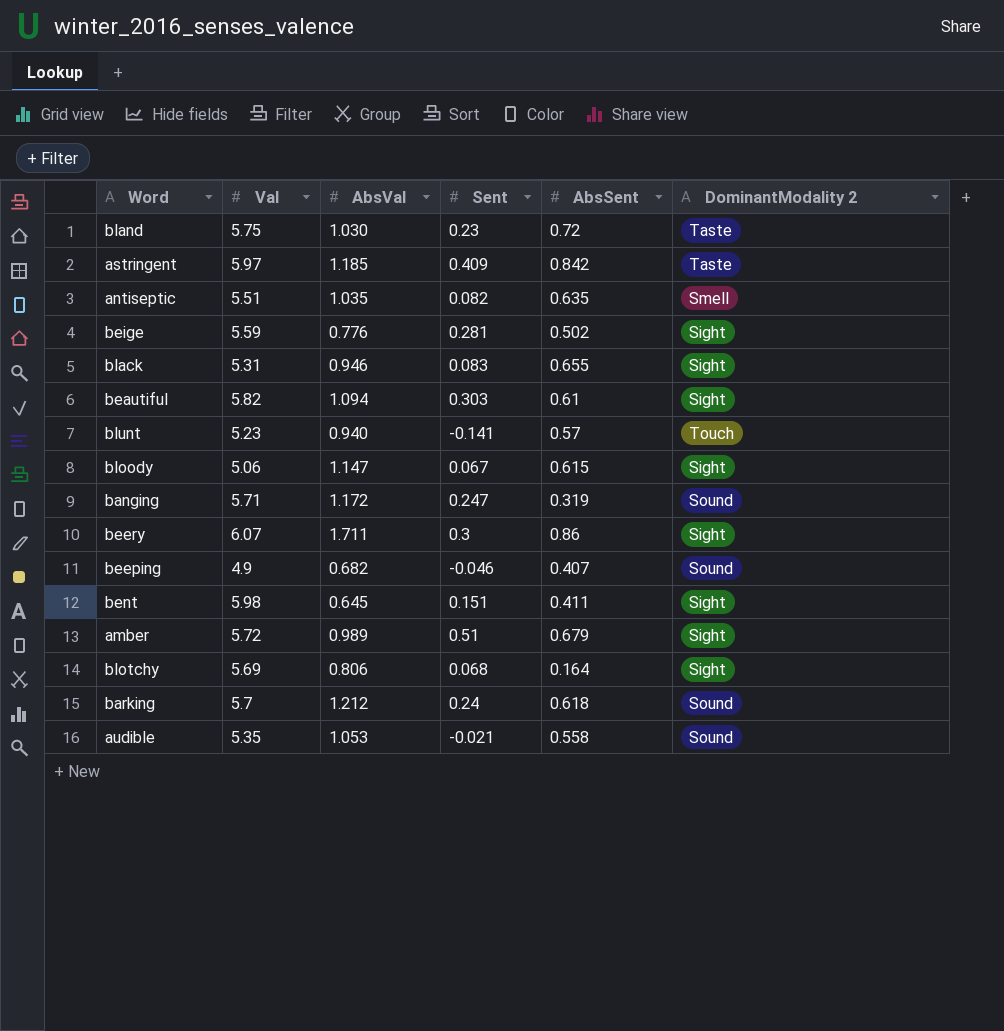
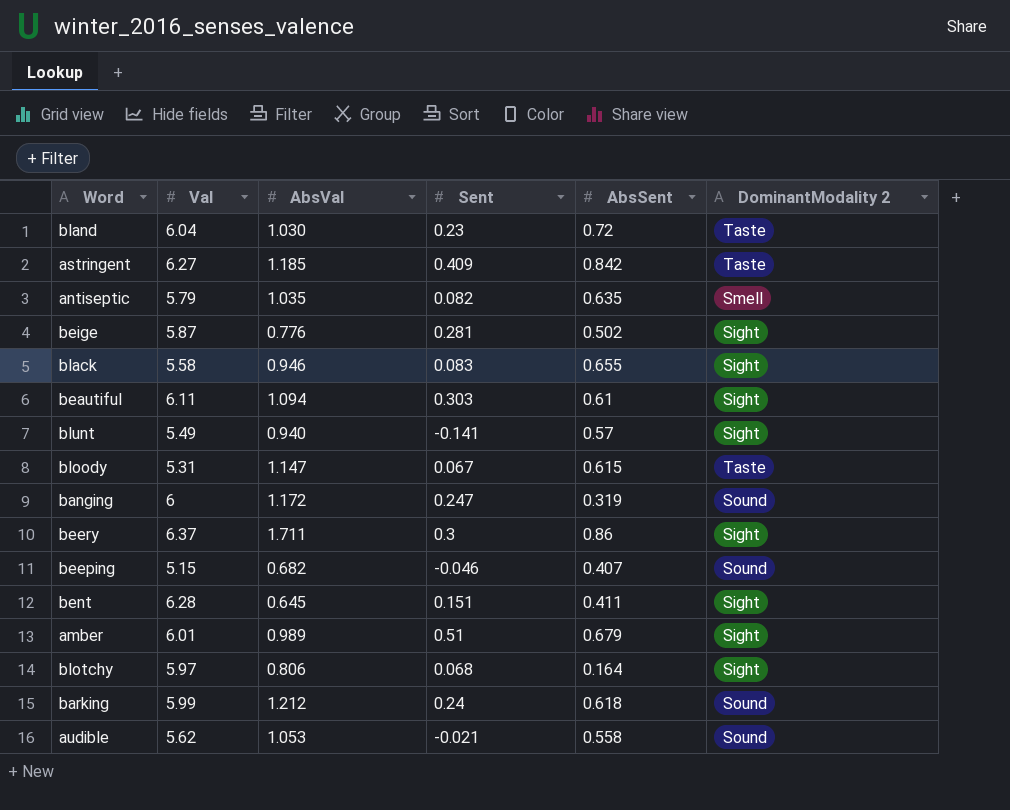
bland | Val: 5.75 -> 6.04
astringent | Val: 5.97 -> 6.27
antiseptic | Val: 5.51 -> 5.79
beige | Val: 5.59 -> 5.87
black | Val: 5.31 -> 5.58
beautiful | Val: 5.82 -> 6.11
blunt | Val: 5.23 -> 5.49
blunt | DominantModality 2: Touch -> Sight
bloody | Val: 5.06 -> 5.31
bloody | DominantModality 2: Sight -> Taste
banging | Val: 5.71 -> 6
beery | Val: 6.07 -> 6.37
beeping | Val: 4.9 -> 5.15
bent | Val: 5.98 -> 6.28
amber | Val: 5.72 -> 6.01
blotchy | Val: 5.69 -> 5.97
barking | Val: 5.7 -> 5.99
audible | Val: 5.35 -> 5.62

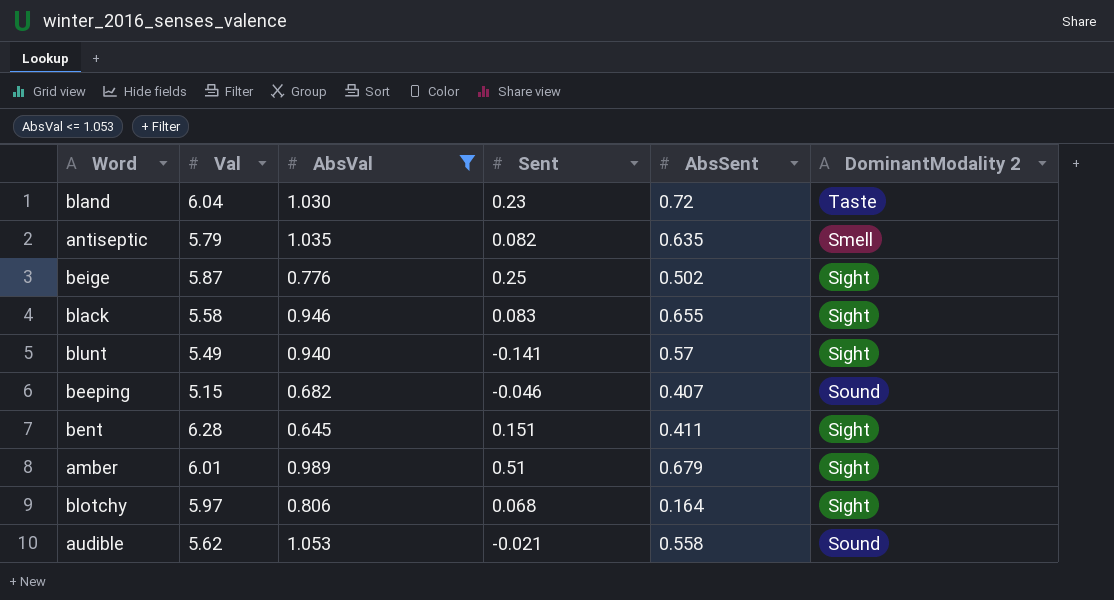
filter: none -> AbsVal <= 1.053
beige | Sent: 0.281 -> 0.25

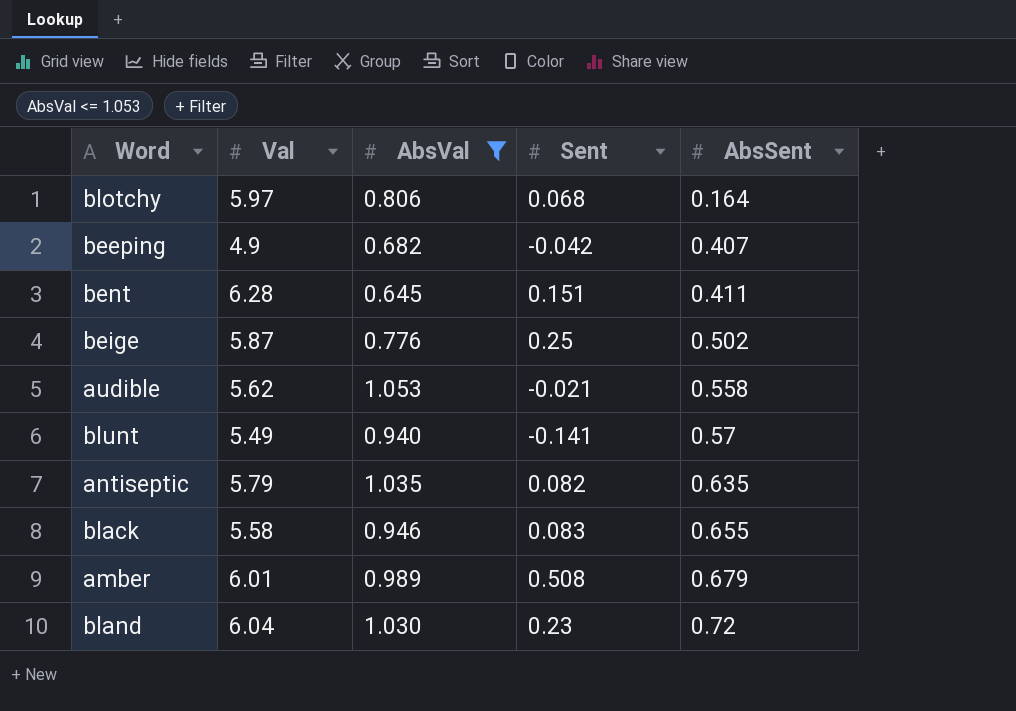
row order: none -> AbsSent ascending
column DominantModality 2 | position: 6 -> none
beeping | Val: 5.15 -> 4.9
beeping | Sent: -0.046 -> -0.042
amber | Sent: 0.51 -> 0.508

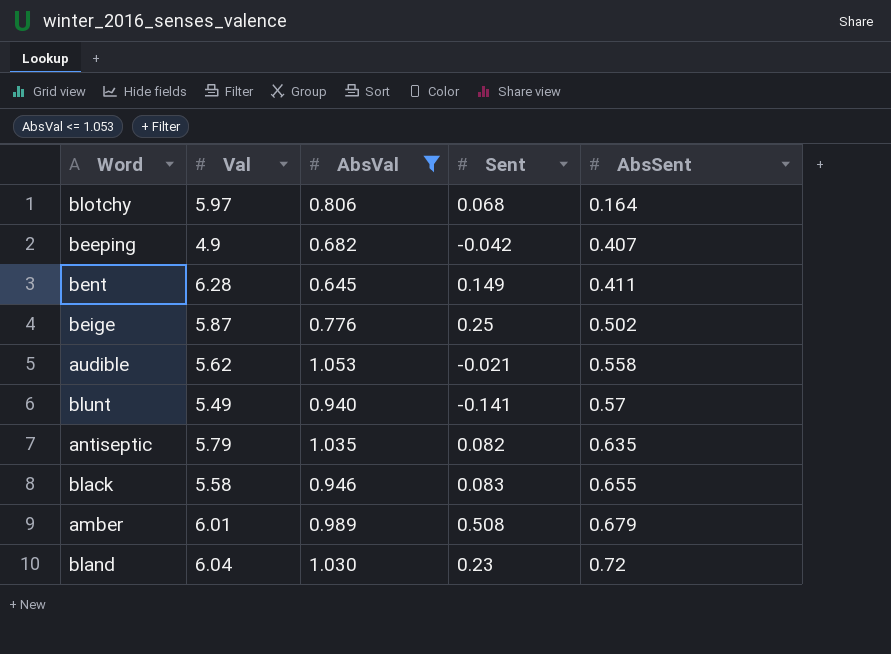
bent | Sent: 0.151 -> 0.149

